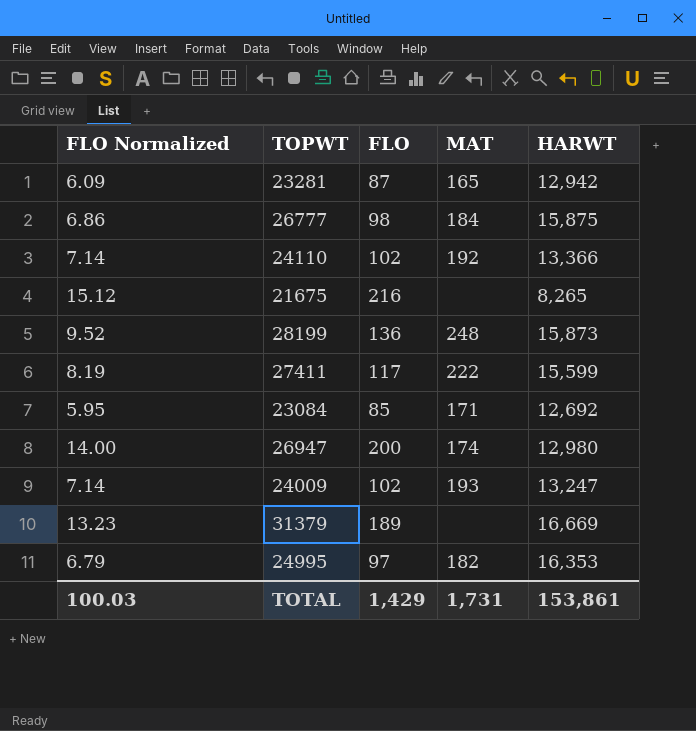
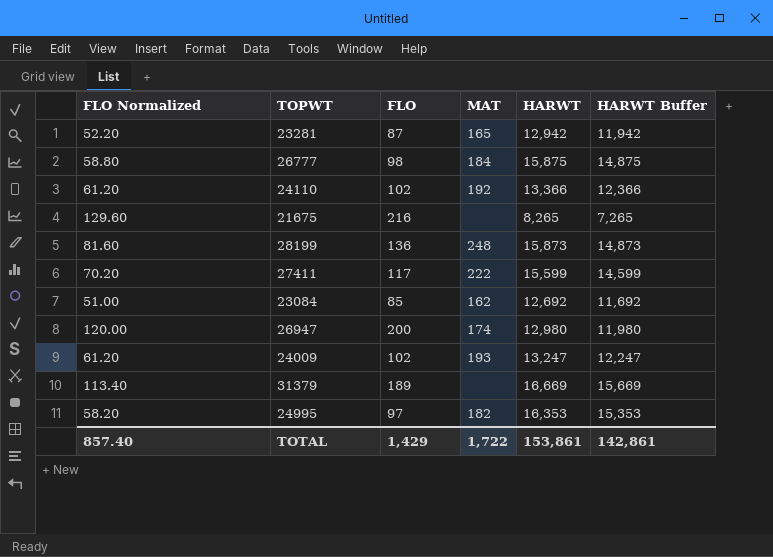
column FLO Normalized | formula: [FLO] * 0.07 -> [FLO] * 0.6
column HARWT Buffer | formula: none -> [HARWT] - 1000
23084 | MAT: 171 -> 162
TOTAL | FLO Normalized: 100.03 -> 857.40
TOTAL | MAT: 1,731 -> 1,722

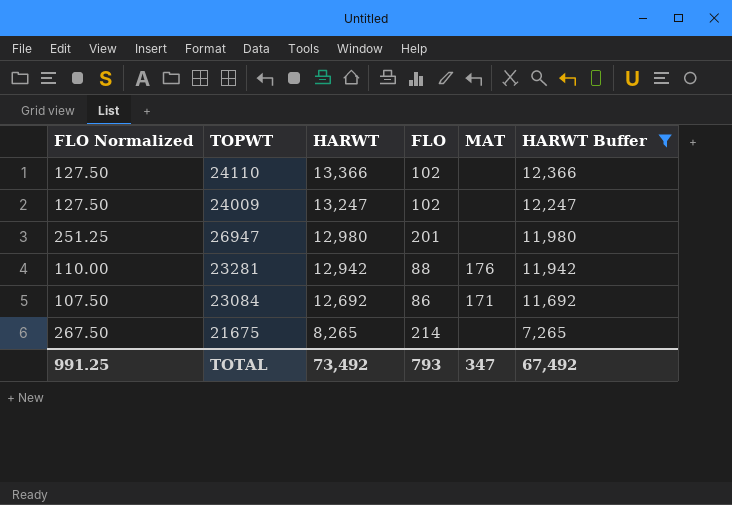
filter: none -> HARWT Buffer <= 12,366
row order: none -> HARWT descending
column FLO Normalized | formula: [FLO] * 0.6 -> [FLO] * 1.25
column HARWT | position: 5 -> 3
24110 | MAT: 192 -> none
24009 | MAT: 193 -> none
26947 | FLO: 200 -> 201
26947 | MAT: 174 -> none
23281 | FLO: 87 -> 88
23281 | MAT: 165 -> 176
23084 | FLO: 85 -> 86
23084 | MAT: 162 -> 171
21675 | FLO: 216 -> 214
TOTAL | FLO Normalized: 857.40 -> 991.25
TOTAL | HARWT: 153,861 -> 73,492
TOTAL | FLO: 1,429 -> 793
TOTAL | MAT: 1,722 -> 347
TOTAL | HARWT Buffer: 142,861 -> 67,492

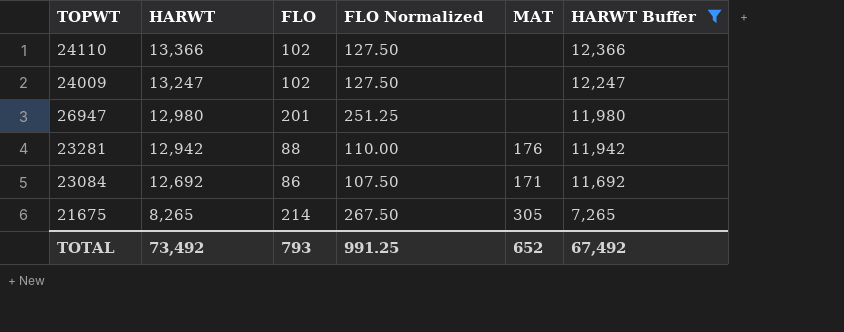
column FLO Normalized | position: 1 -> 4
21675 | MAT: none -> 305
TOTAL | MAT: 347 -> 652

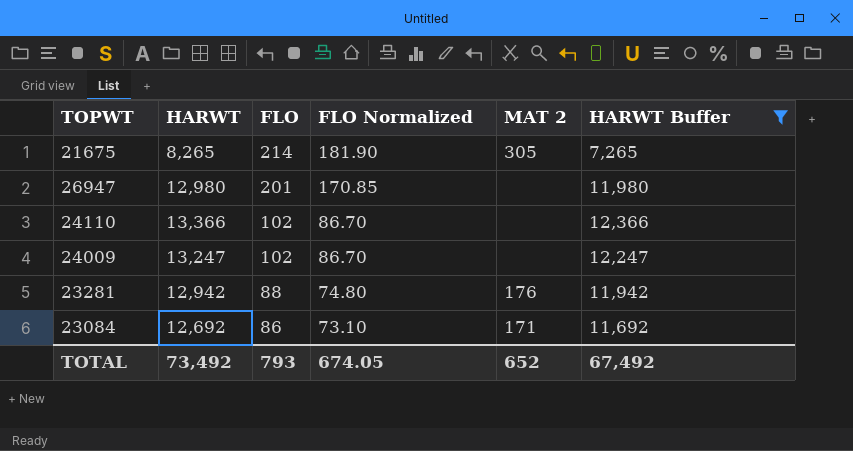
row order: HARWT descending -> FLO descending
column FLO Normalized | formula: [FLO] * 1.25 -> [FLO] * 0.85
column name: MAT -> MAT 2
TOTAL | FLO Normalized: 991.25 -> 674.05

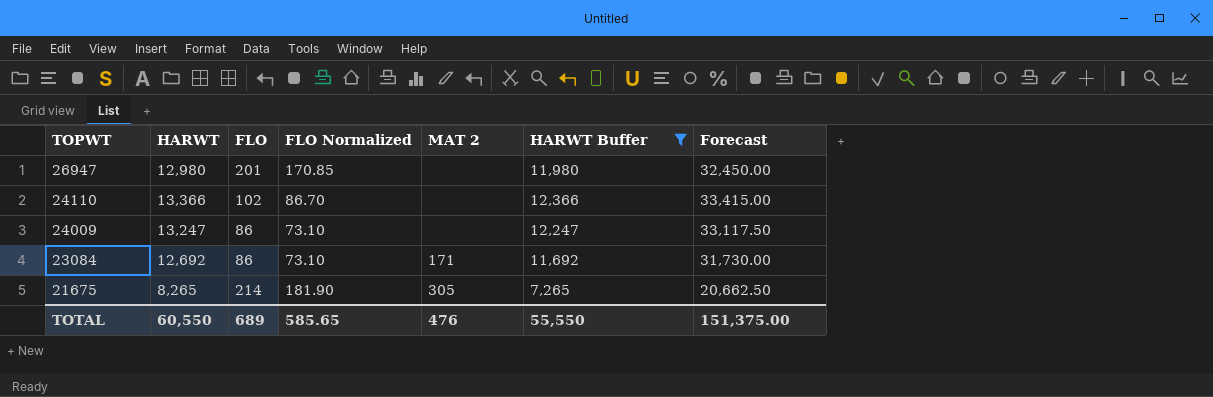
row order: FLO descending -> TOPWT descending
column Forecast | formula: none -> [HARWT] * 2.5
row 23281: 12,942 | 88 | 74.80 | 176 | 11,942 -> none
24009 | FLO: 102 -> 86
24009 | FLO Normalized: 86.70 -> 73.10
TOTAL | HARWT: 73,492 -> 60,550
TOTAL | FLO: 793 -> 689
TOTAL | FLO Normalized: 674.05 -> 585.65
TOTAL | MAT 2: 652 -> 476
TOTAL | HARWT Buffer: 67,492 -> 55,550

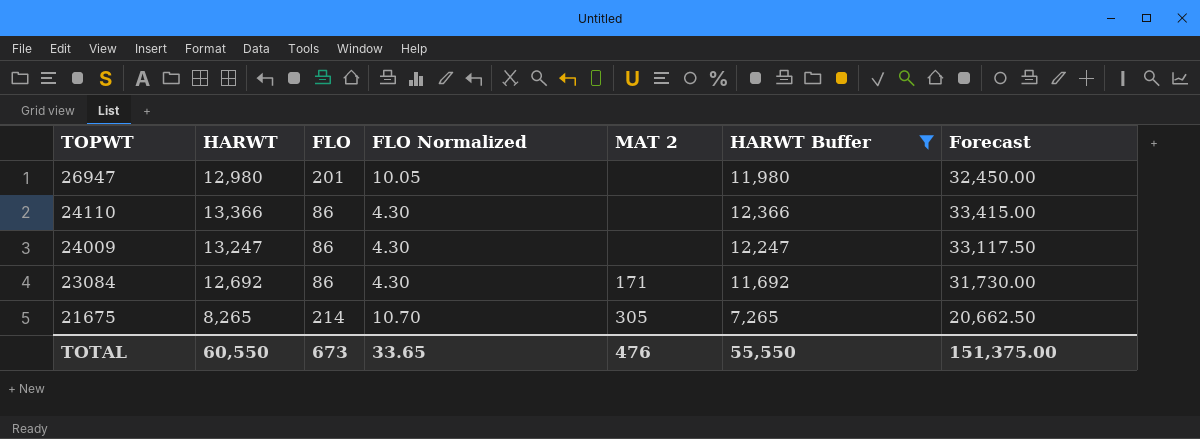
column FLO Normalized | formula: [FLO] * 0.85 -> [FLO] * 0.05
24110 | FLO: 102 -> 86
TOTAL | FLO: 689 -> 673
TOTAL | FLO Normalized: 585.65 -> 33.65

